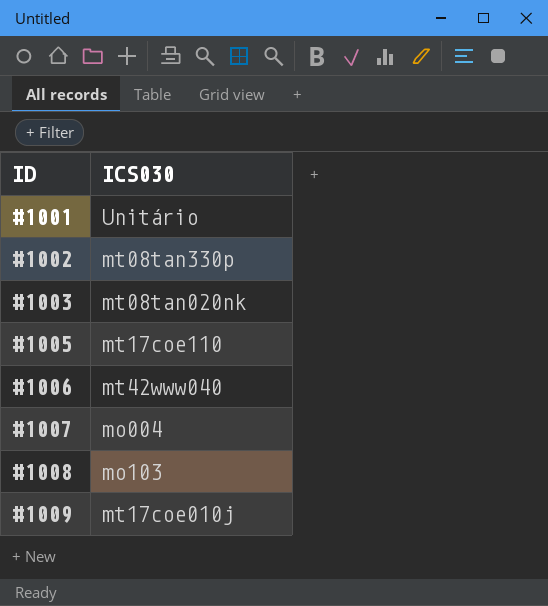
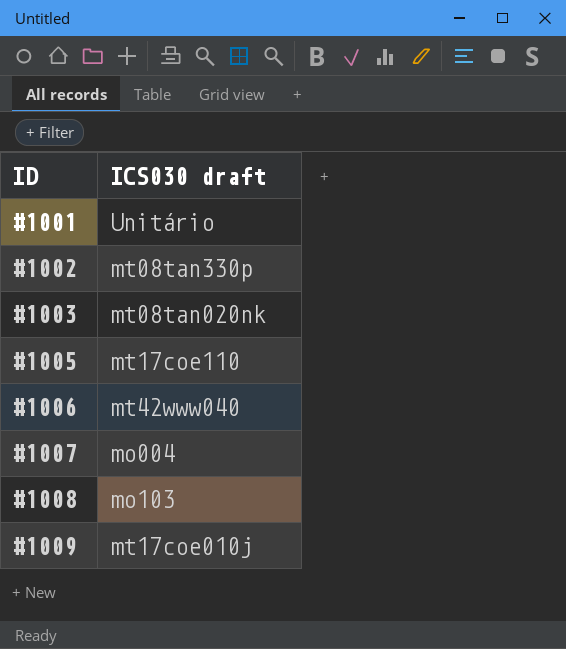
column name: ICS030 -> ICS030 draft

